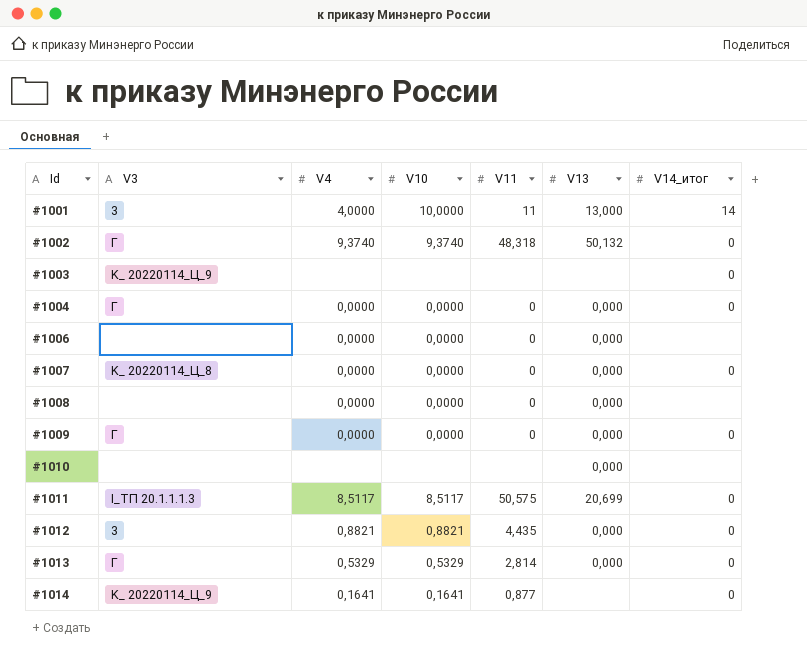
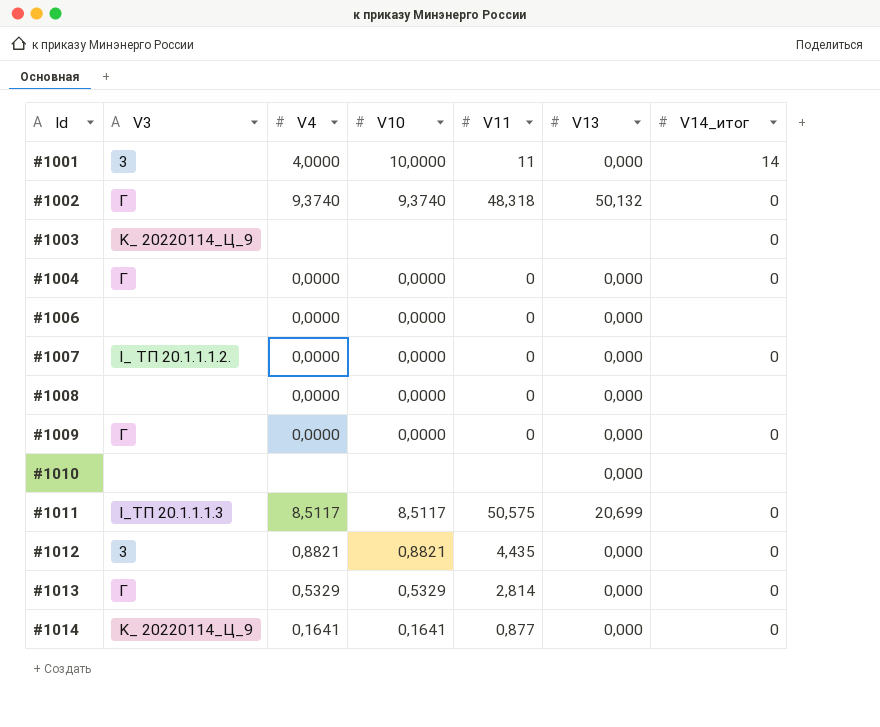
#1001 | V13: 13,000 -> 0,000
#1007 | V3: K_ 20220114_Ц_8 -> I_ ТП 20.1.1.1.2.
#1014 | V13: none -> 0,000

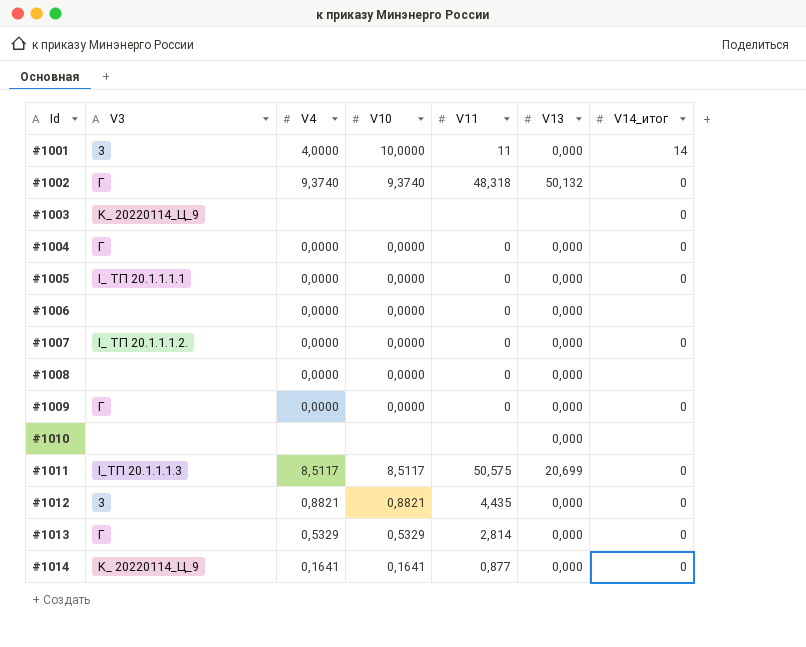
row #1005: none -> I_ ТП 20.1.1.1.1 | 0,0000 | 0,0000 | 0 | 0,000 | 0

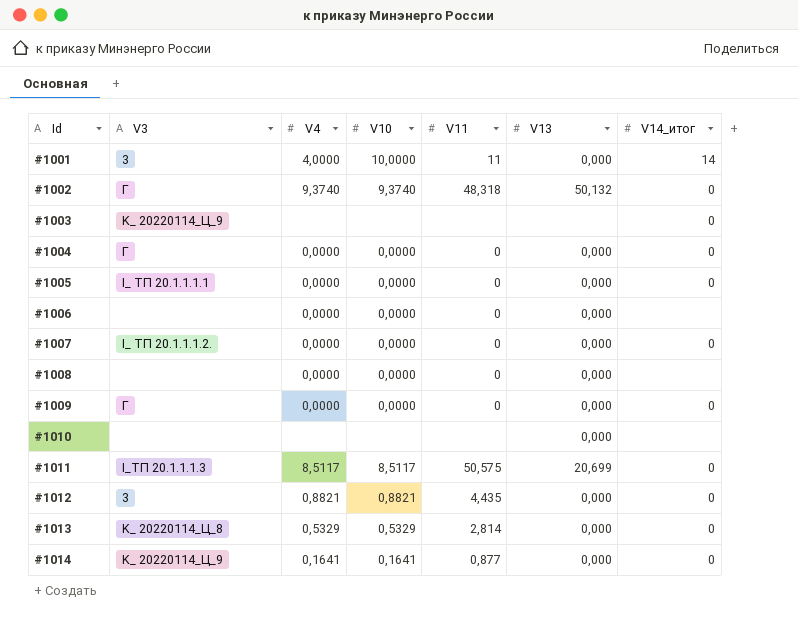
#1013 | V3: Г -> K_ 20220114_Ц_8

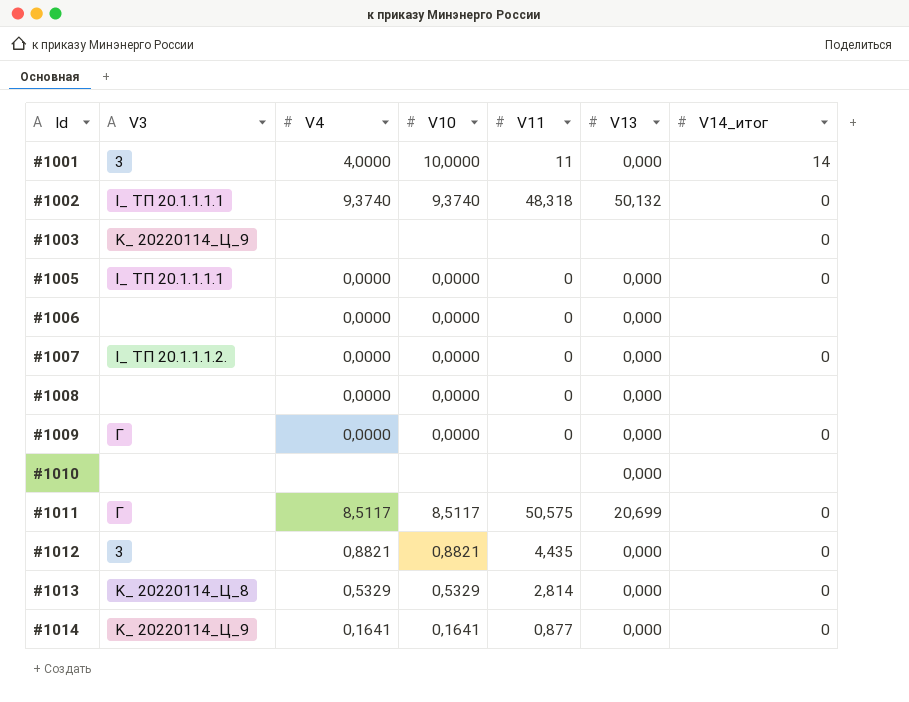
row #1004: Г | 0,0000 | 0,0000 | 0 | 0,000 | 0 -> none
#1002 | V3: Г -> I_ ТП 20.1.1.1.1
#1011 | V3: I_ТП 20.1.1.1.3 -> Г

